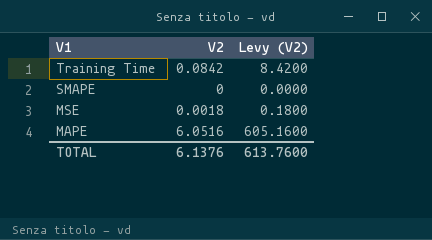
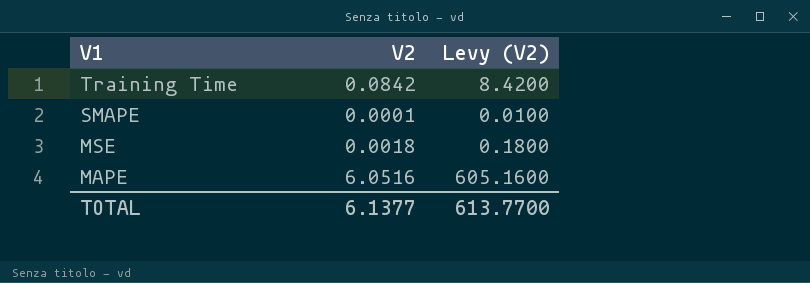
SMAPE | V2: 0 -> 0.0001
SMAPE | Levy (V2): 0.0000 -> 0.0100
TOTAL | V2: 6.1376 -> 6.1377
TOTAL | Levy (V2): 613.7600 -> 613.7700

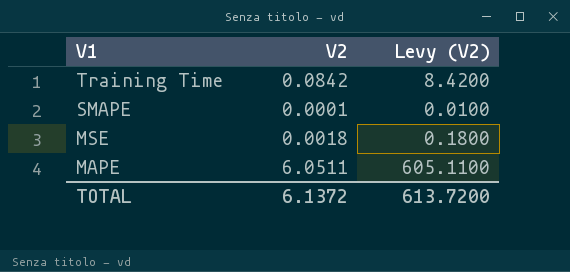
MAPE | V2: 6.0516 -> 6.0511
MAPE | Levy (V2): 605.1600 -> 605.1100
TOTAL | V2: 6.1377 -> 6.1372
TOTAL | Levy (V2): 613.7700 -> 613.7200

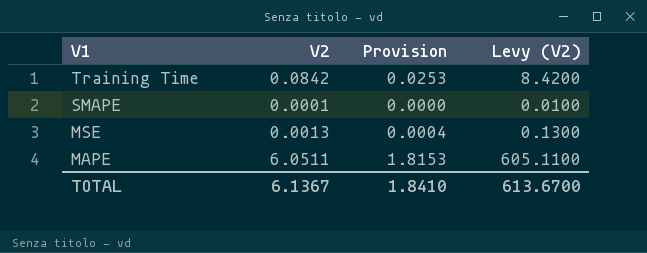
column Provision | formula: none -> [V2] * 0.3
MSE | V2: 0.0018 -> 0.0013
MSE | Levy (V2): 0.1800 -> 0.1300
TOTAL | V2: 6.1372 -> 6.1367
TOTAL | Levy (V2): 613.7200 -> 613.6700

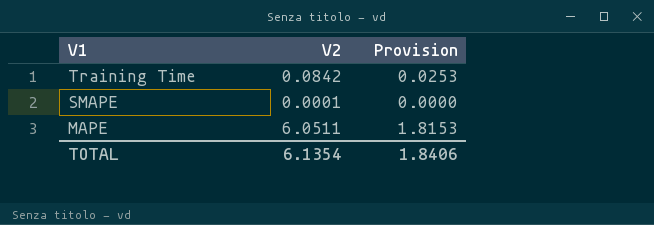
column Levy (V2) | formula: [V2] * 100 -> none
row MSE: 0.0013 | 0.0004 | 0.1300 -> none
TOTAL | V2: 6.1367 -> 6.1354
TOTAL | Provision: 1.8410 -> 1.8406

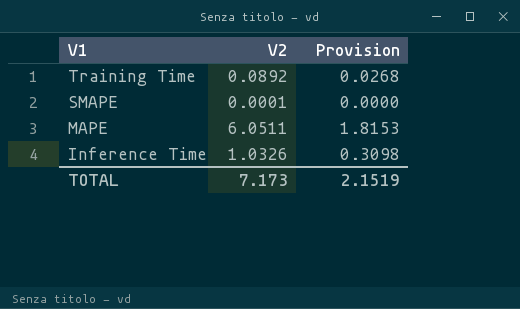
Training Time | V2: 0.0842 -> 0.0892
Training Time | Provision: 0.0253 -> 0.0268
row Inference Time: none -> 1.0326 | 0.3098
TOTAL | V2: 6.1354 -> 7.173
TOTAL | Provision: 1.8406 -> 2.1519

